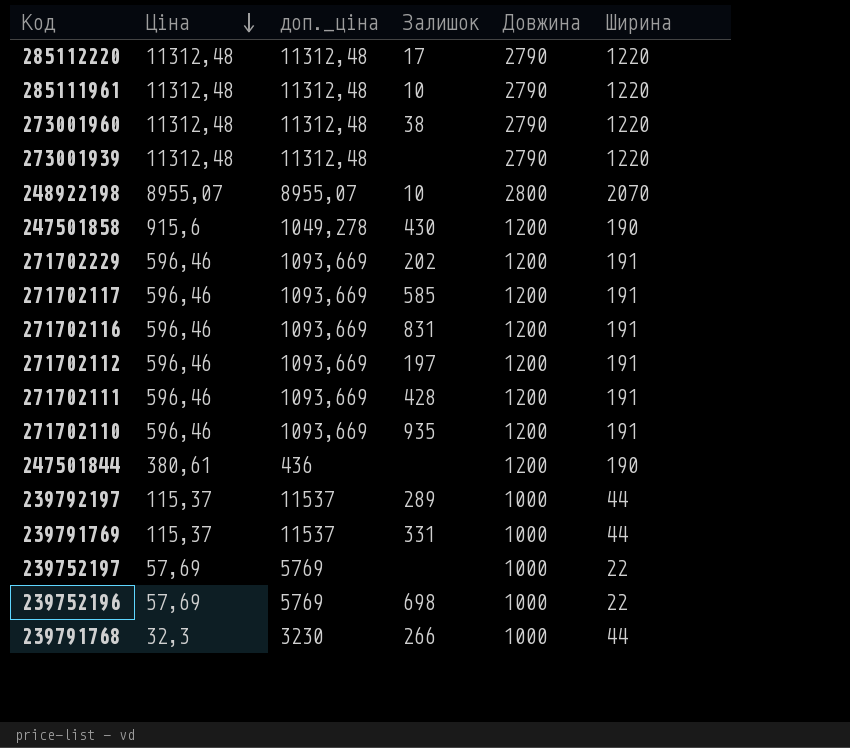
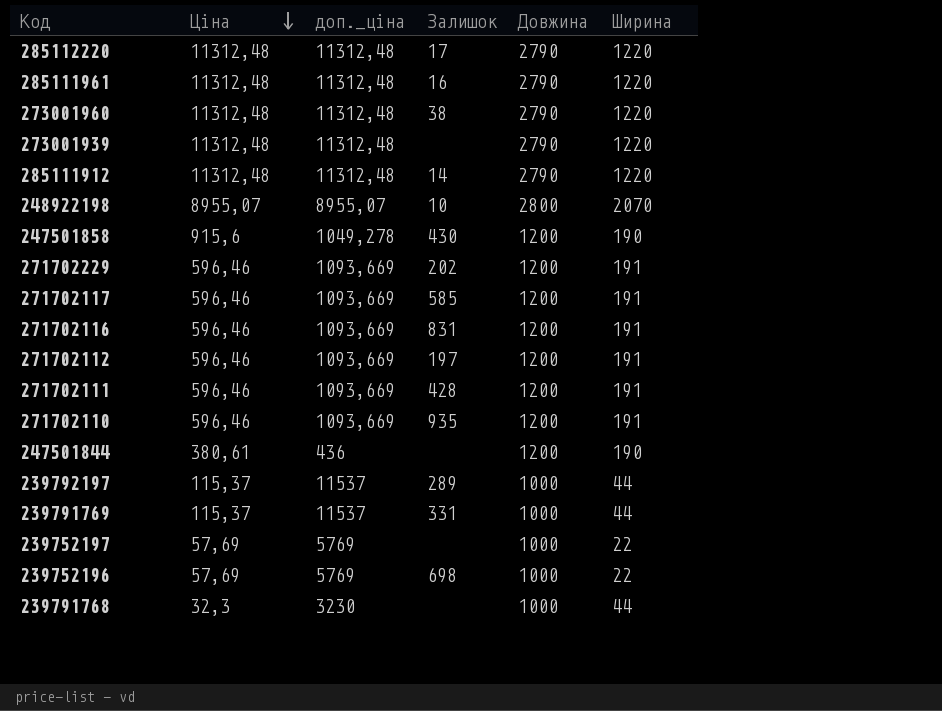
285111961 | Залишок: 10 -> 16
row 285111912: none -> 11312,48 | 11312,48 | 14 | 2790 | 1220
239791768 | Залишок: 266 -> none

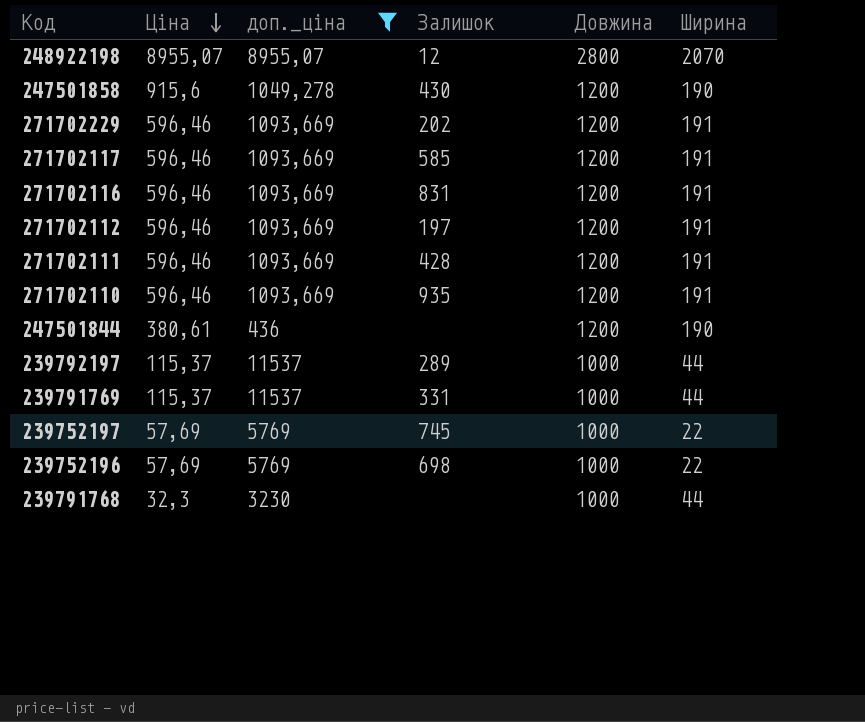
filter: none -> доп._ціна != 11312,48
248922198 | Залишок: 10 -> 12
239752197 | Залишок: none -> 745

